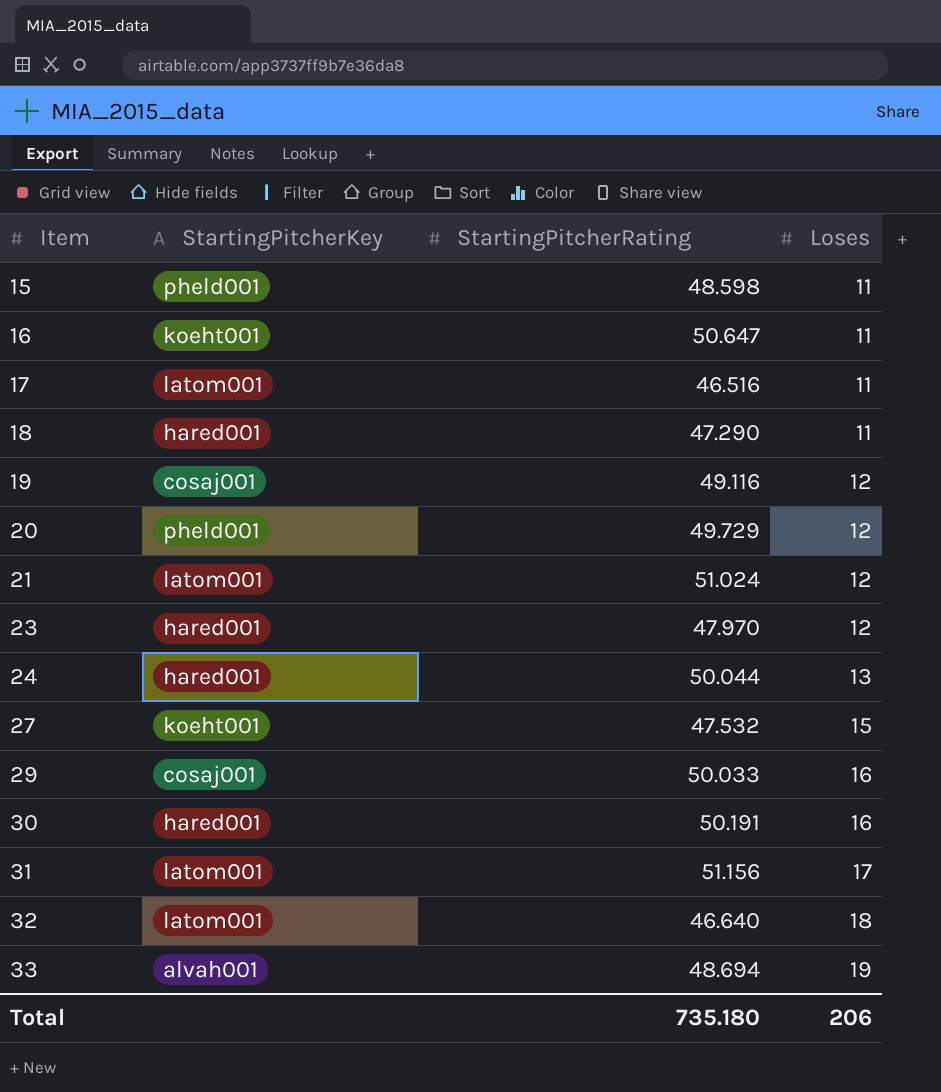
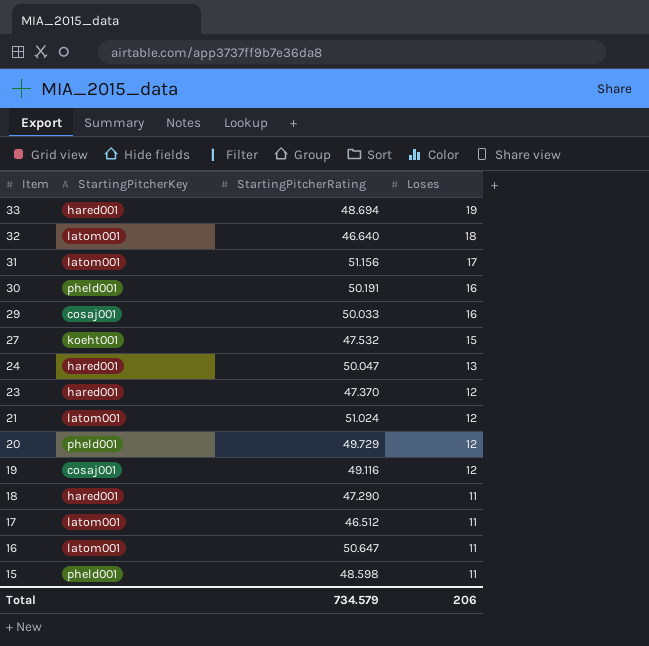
row order: Item ascending -> Item descending
33 | StartingPitcherKey: alvah001 -> hared001
30 | StartingPitcherKey: hared001 -> pheld001
24 | StartingPitcherRating: 50.044 -> 50.047
23 | StartingPitcherRating: 47.970 -> 47.370
17 | StartingPitcherRating: 46.516 -> 46.512
16 | StartingPitcherKey: koeht001 -> latom001
Total | StartingPitcherRating: 735.180 -> 734.579

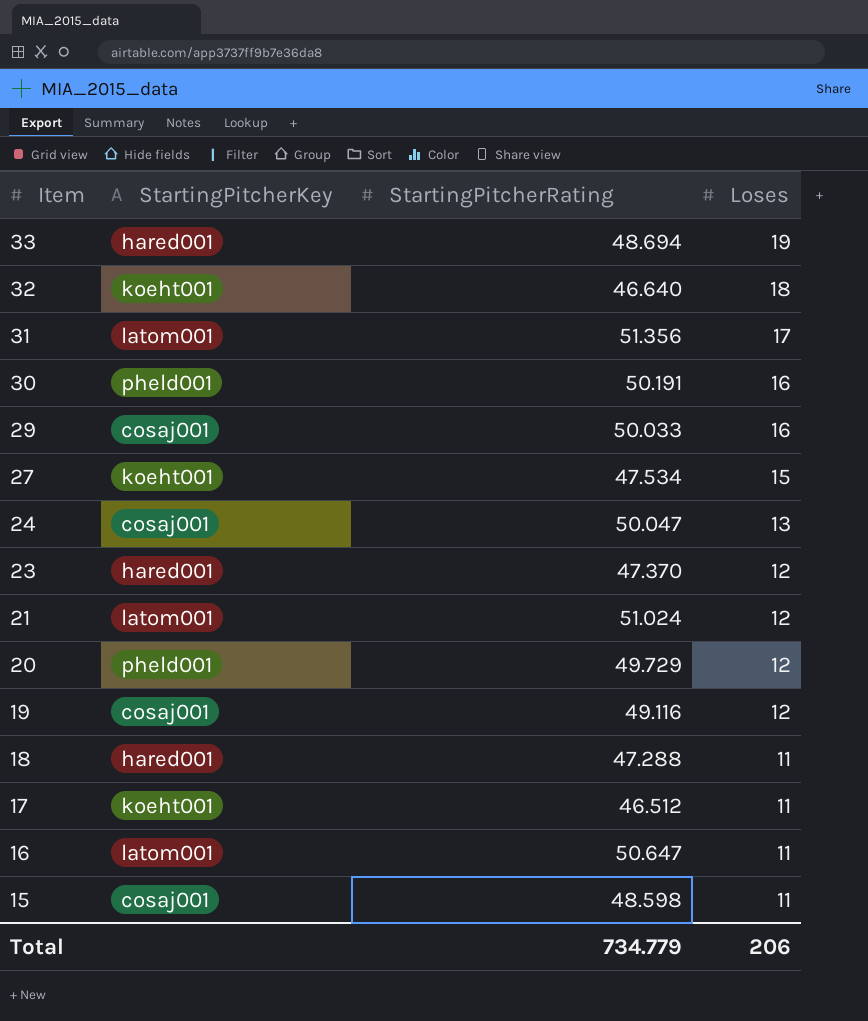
32 | StartingPitcherKey: latom001 -> koeht001
31 | StartingPitcherRating: 51.156 -> 51.356
27 | StartingPitcherRating: 47.532 -> 47.534
24 | StartingPitcherKey: hared001 -> cosaj001
18 | StartingPitcherRating: 47.290 -> 47.288
17 | StartingPitcherKey: latom001 -> koeht001
15 | StartingPitcherKey: pheld001 -> cosaj001
Total | StartingPitcherRating: 734.579 -> 734.779

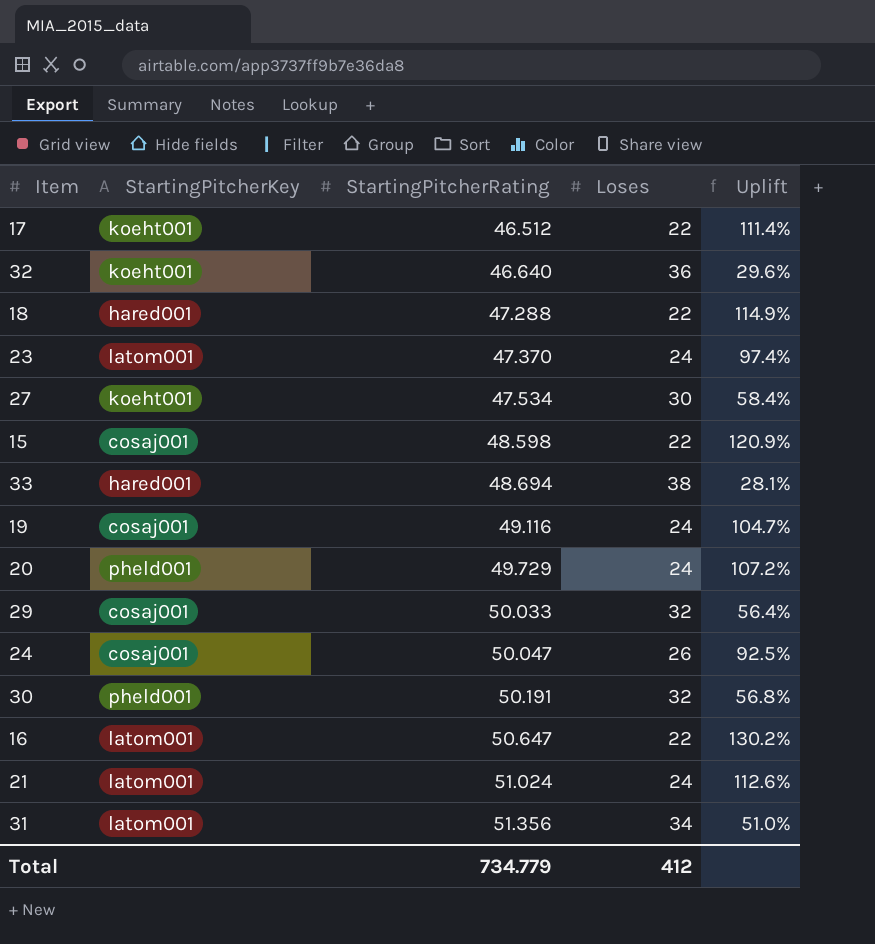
row order: Item descending -> StartingPitcherRating ascending
column Uplift | formula: none -> ([StartingPitcherRating] - [Loses]) / [Loses]
17 | Loses: 11 -> 22
32 | Loses: 18 -> 36
18 | Loses: 11 -> 22
23 | StartingPitcherKey: hared001 -> latom001
23 | Loses: 12 -> 24
27 | Loses: 15 -> 30
15 | Loses: 11 -> 22
33 | Loses: 19 -> 38
19 | Loses: 12 -> 24
20 | Loses: 12 -> 24
29 | Loses: 16 -> 32
24 | Loses: 13 -> 26
30 | Loses: 16 -> 32
16 | Loses: 11 -> 22
21 | Loses: 12 -> 24
31 | Loses: 17 -> 34
Total | Loses: 206 -> 412

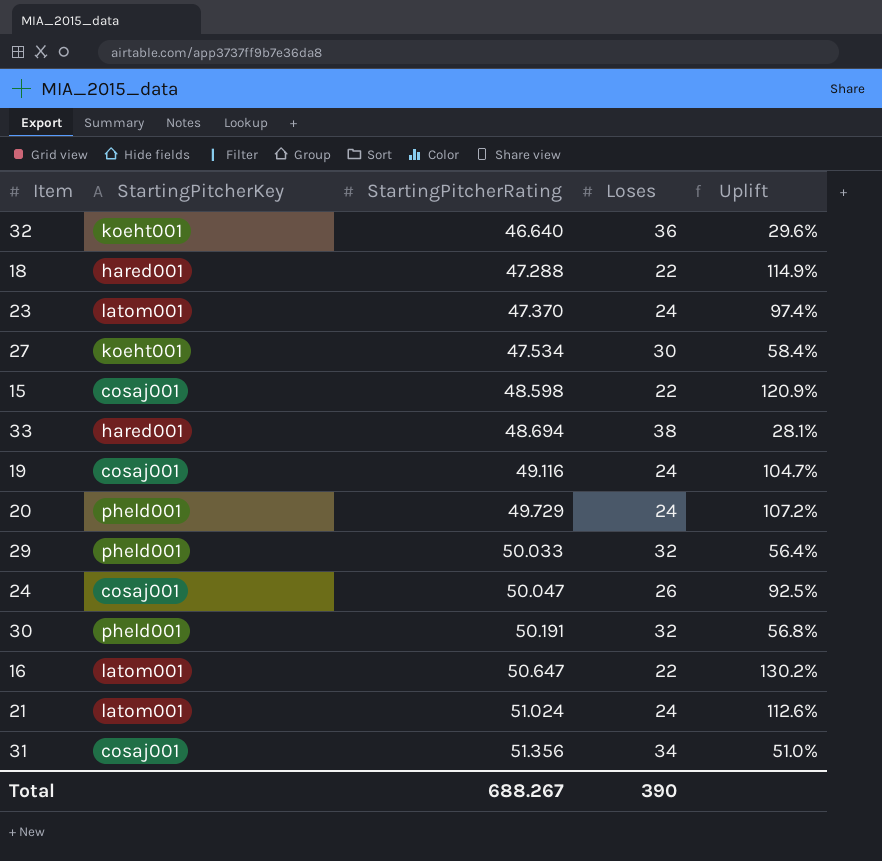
row 17: koeht001 | 46.512 | 22 | 111.4% -> none
29 | StartingPitcherKey: cosaj001 -> pheld001
31 | StartingPitcherKey: latom001 -> cosaj001
Total | StartingPitcherRating: 734.779 -> 688.267
Total | Loses: 412 -> 390

